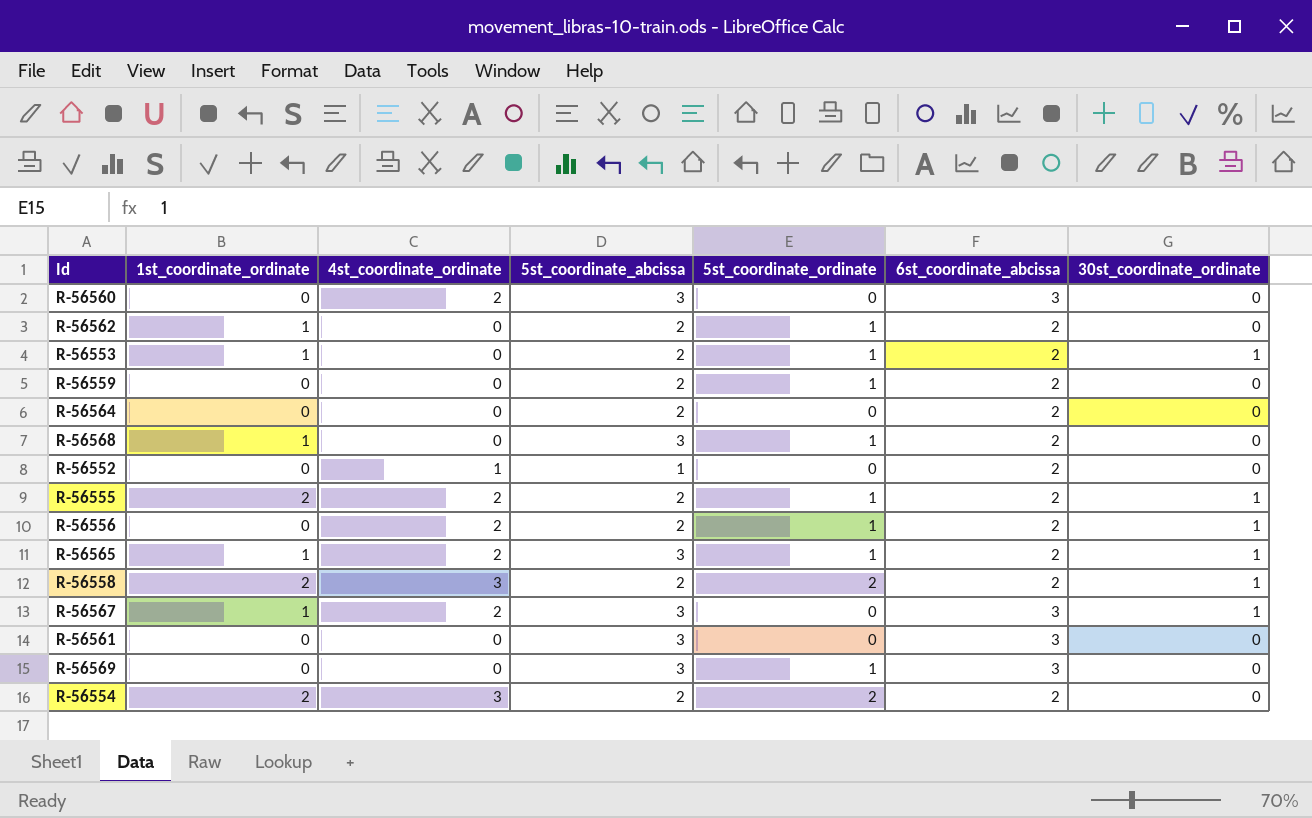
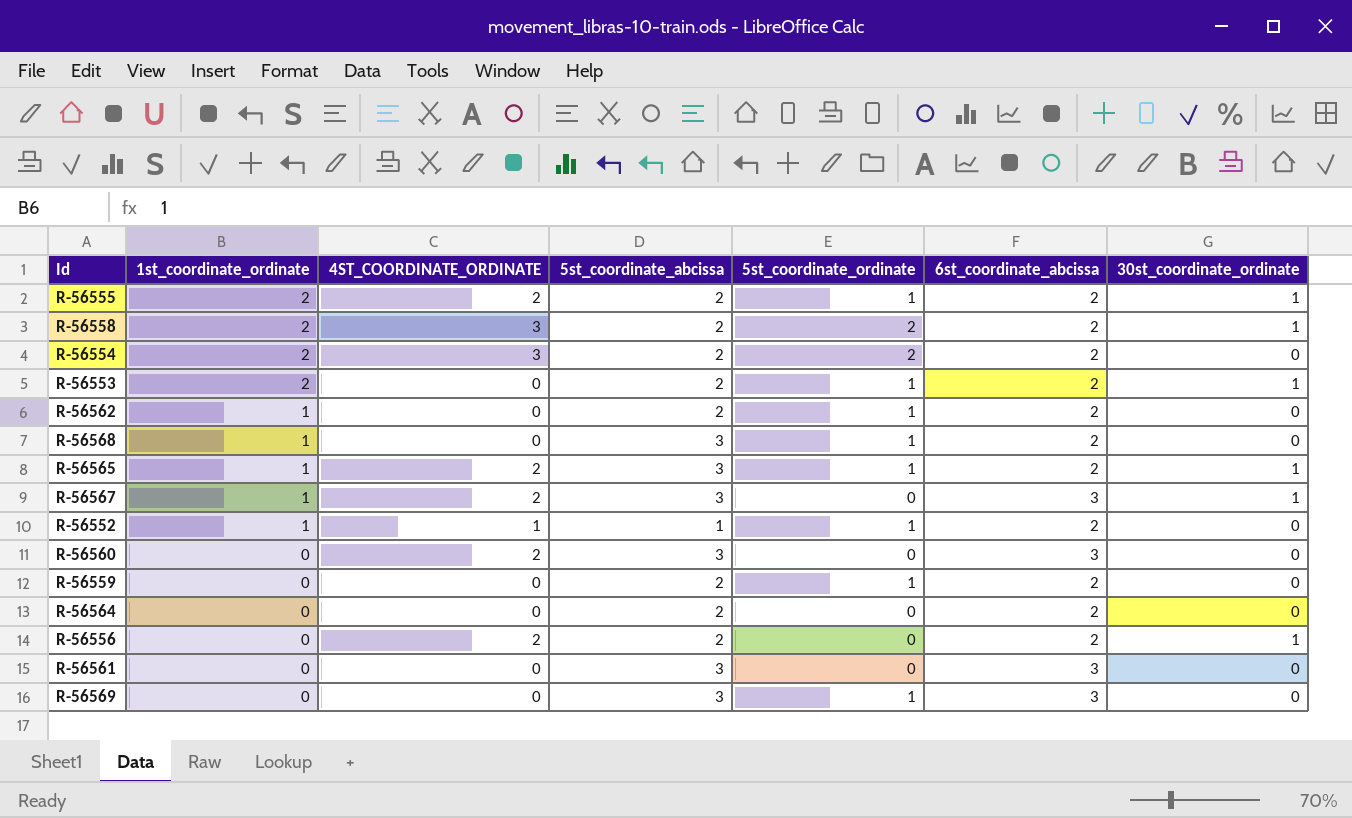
row order: none -> 1st_coordinate_ordinate descending
column name: 4st_coordinate_ordinate -> 4ST_COORDINATE_ORDINATE
R-56553 | 1st_coordinate_ordinate: 1 -> 2
R-56552 | 1st_coordinate_ordinate: 0 -> 1
R-56552 | 5st_coordinate_ordinate: 0 -> 1
R-56556 | 5st_coordinate_ordinate: 1 -> 0

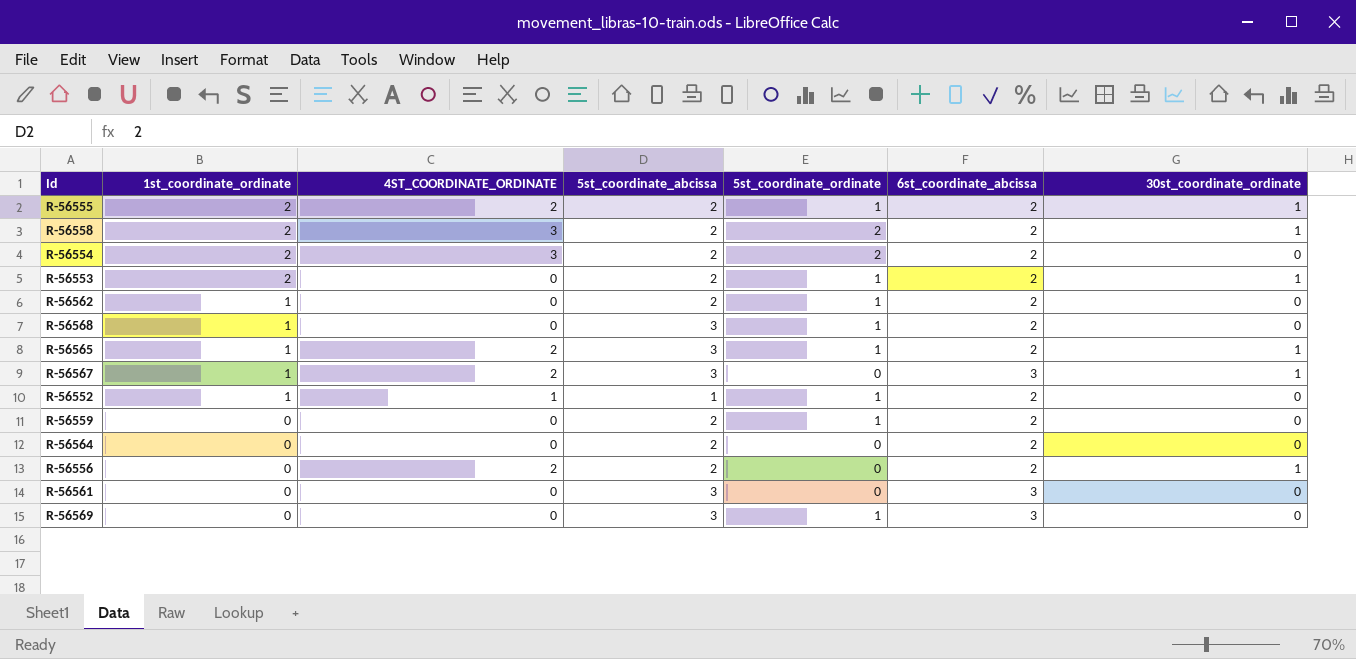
row R-56560: 0 | 2 | 3 | 0 | 3 | 0 -> none

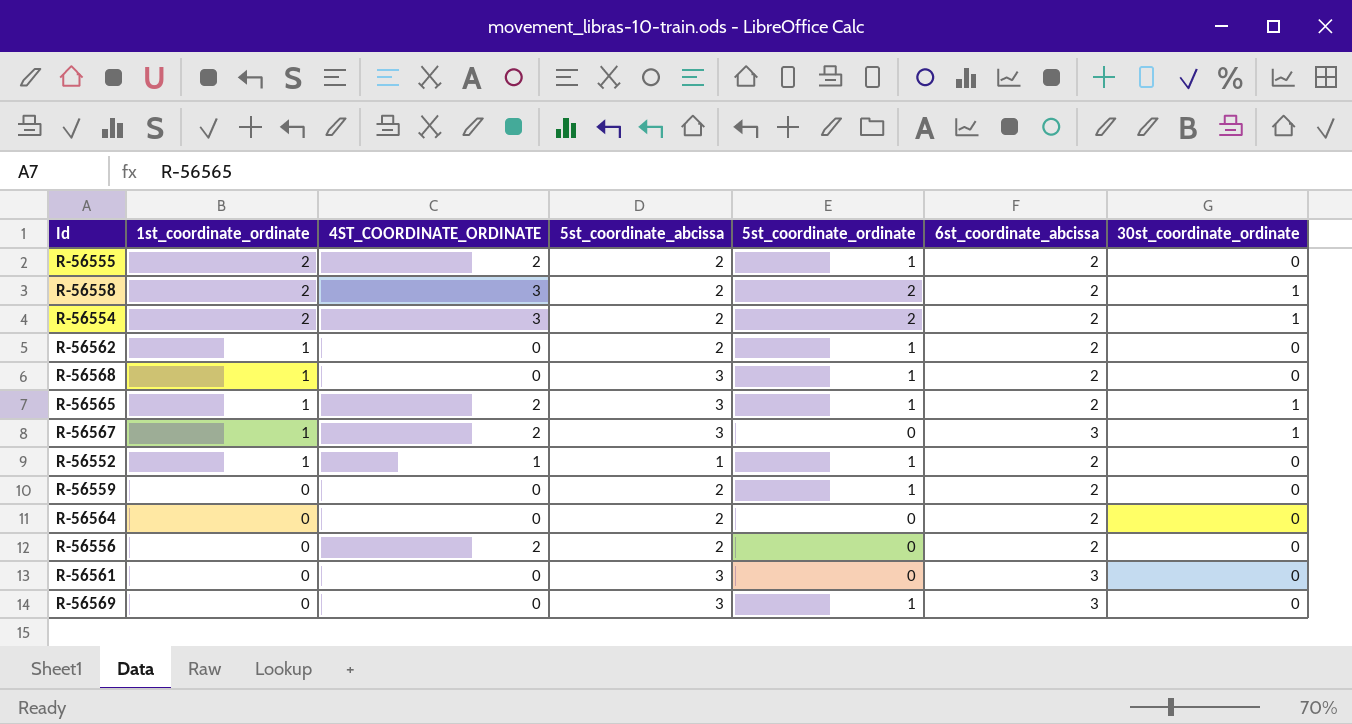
row R-56553: 2 | 0 | 2 | 1 | 2 | 1 -> none
R-56555 | 30st_coordinate_ordinate: 1 -> 0
R-56554 | 30st_coordinate_ordinate: 0 -> 1
R-56556 | 30st_coordinate_ordinate: 1 -> 0

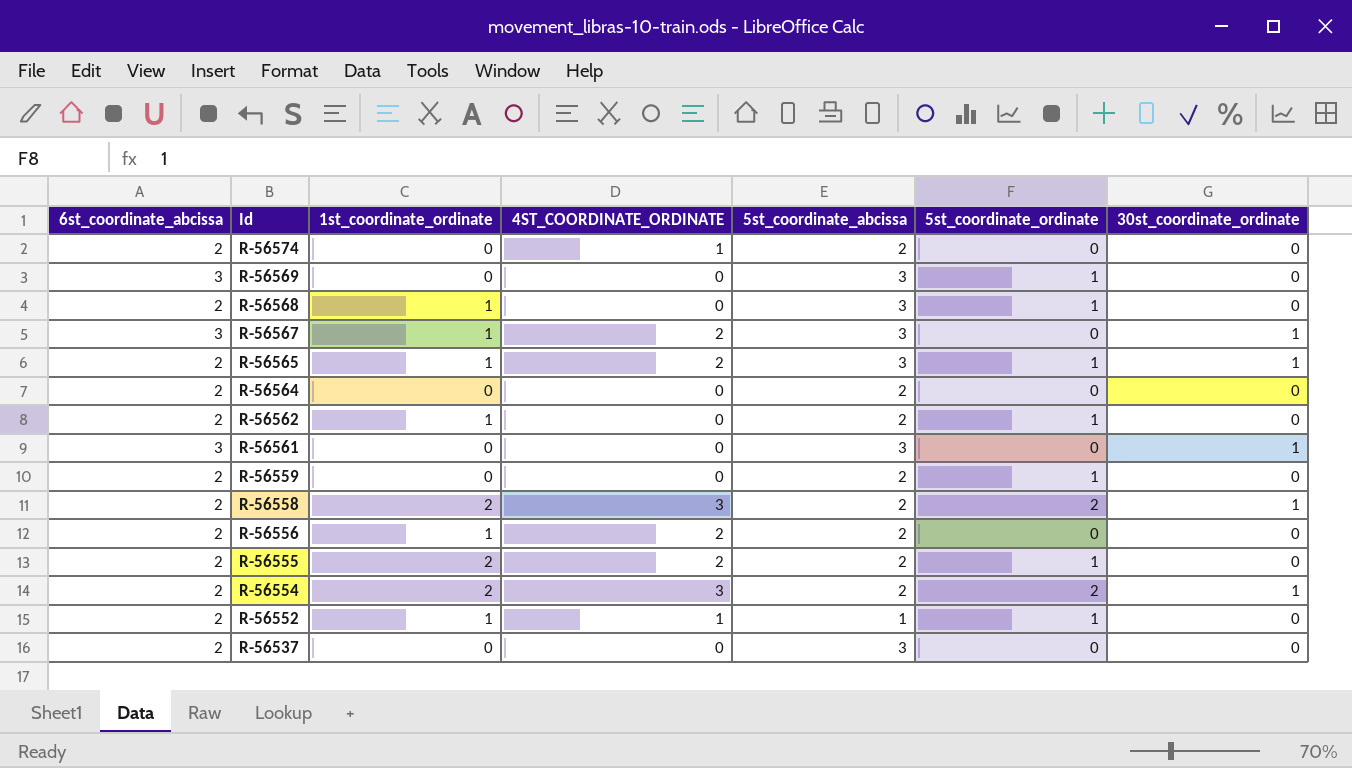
row order: 1st_coordinate_ordinate descending -> Id descending
column 6st_coordinate_abcissa | position: 6 -> 1
row R-56574: none -> 2 | 0 | 1 | 2 | 0 | 0
R-56561 | 30st_coordinate_ordinate: 0 -> 1
R-56556 | 1st_coordinate_ordinate: 0 -> 1
row R-56537: none -> 2 | 0 | 0 | 3 | 0 | 0

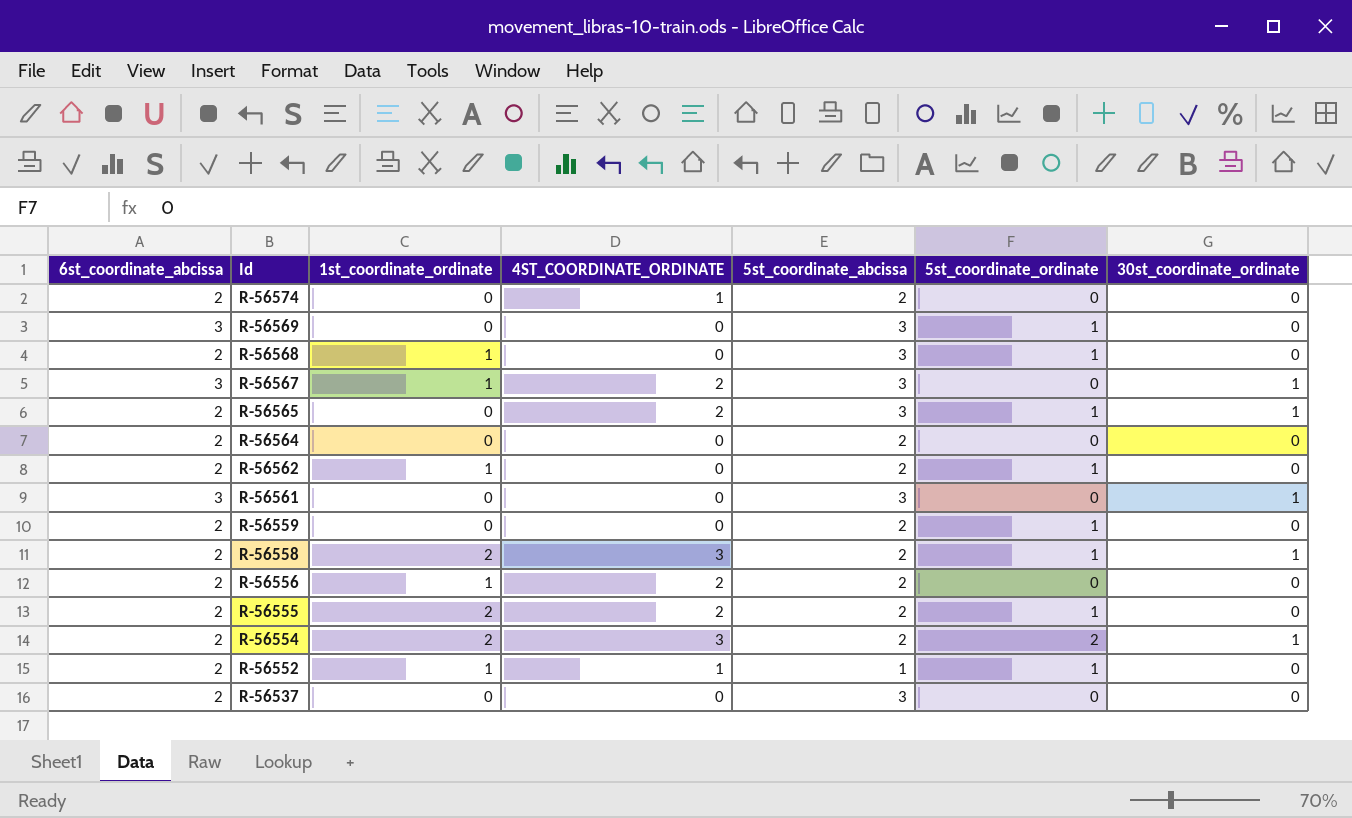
R-56565 | 1st_coordinate_ordinate: 1 -> 0
R-56558 | 5st_coordinate_ordinate: 2 -> 1

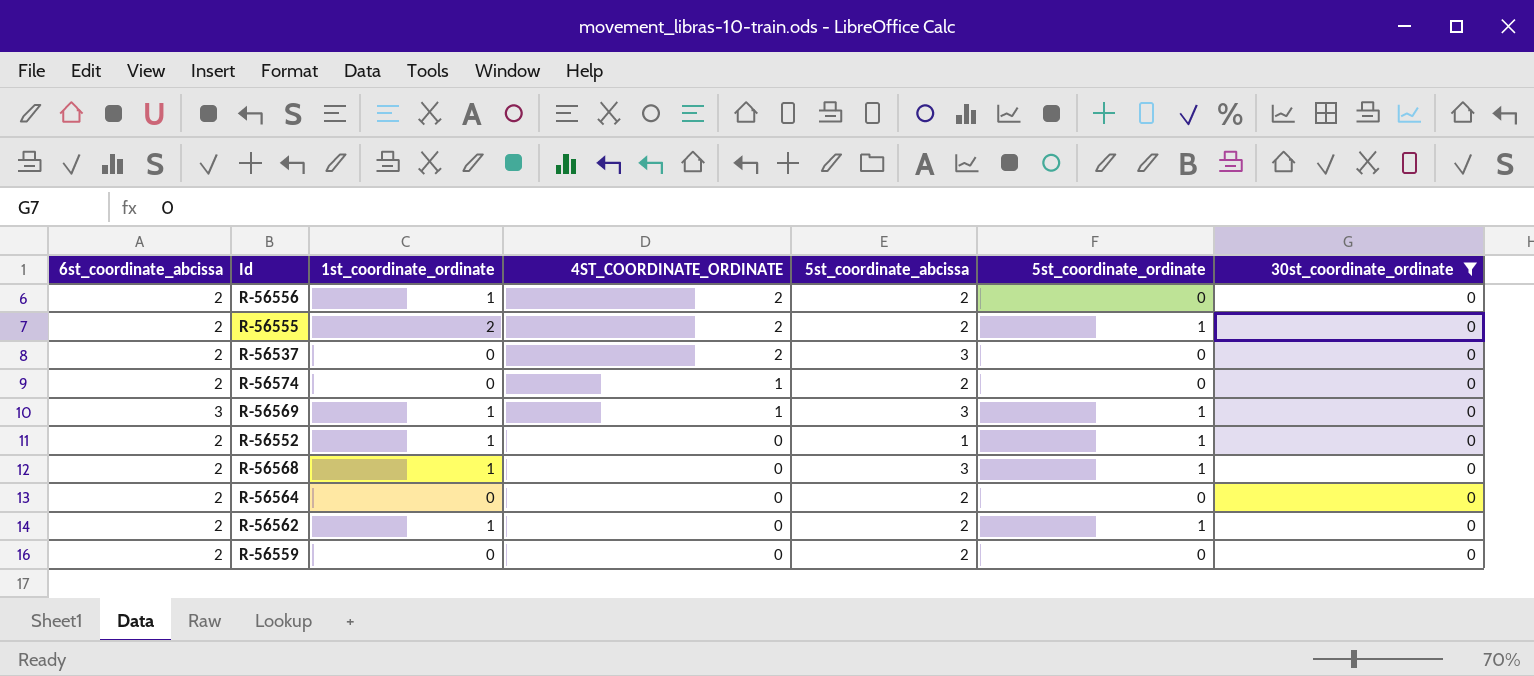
filter: none -> 30st_coordinate_ordinate = 0
row order: Id descending -> 4ST_COORDINATE_ORDINATE descending
R-56537 | 4ST_COORDINATE_ORDINATE: 0 -> 2
R-56569 | 1st_coordinate_ordinate: 0 -> 1
R-56569 | 4ST_COORDINATE_ORDINATE: 0 -> 1
R-56552 | 4ST_COORDINATE_ORDINATE: 1 -> 0
R-56559 | 5st_coordinate_ordinate: 1 -> 0

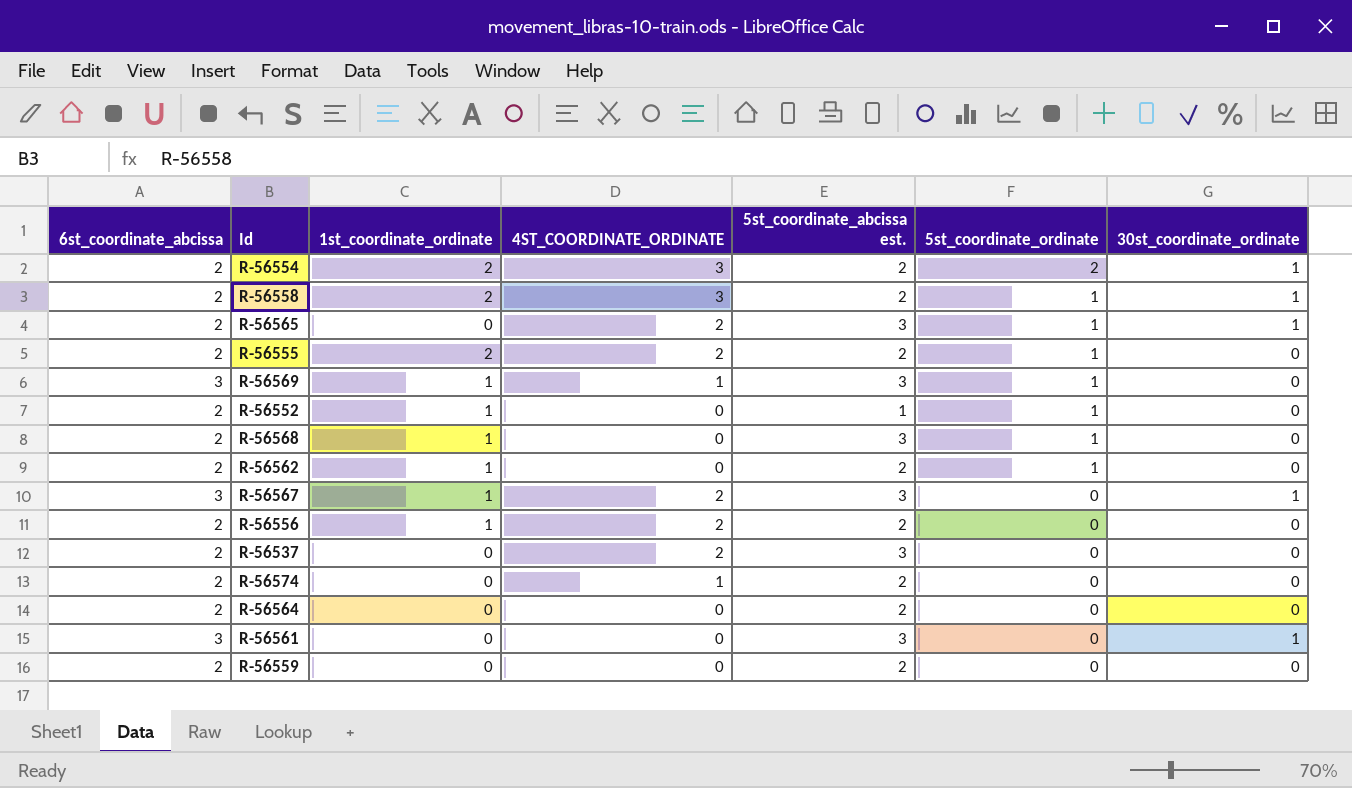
filter: 30st_coordinate_ordinate = 0 -> none
row order: 4ST_COORDINATE_ORDINATE descending -> 5st_coordinate_ordinate descending
column name: 5st_coordinate_abcissa -> 5st_coordinate_abcissa est.

